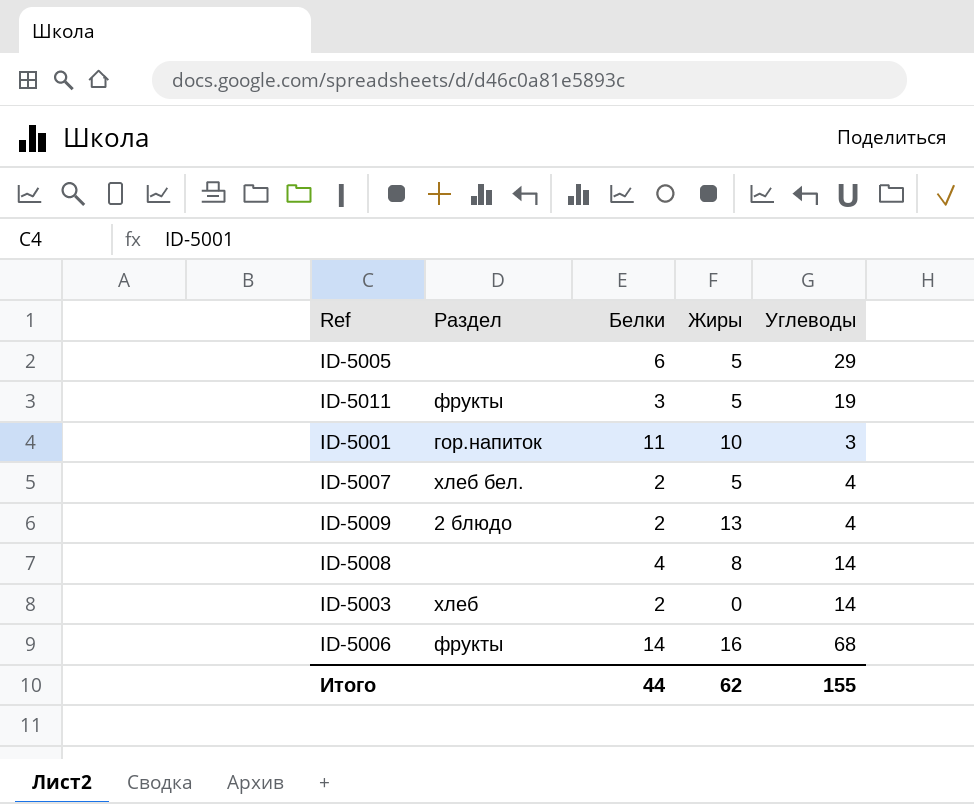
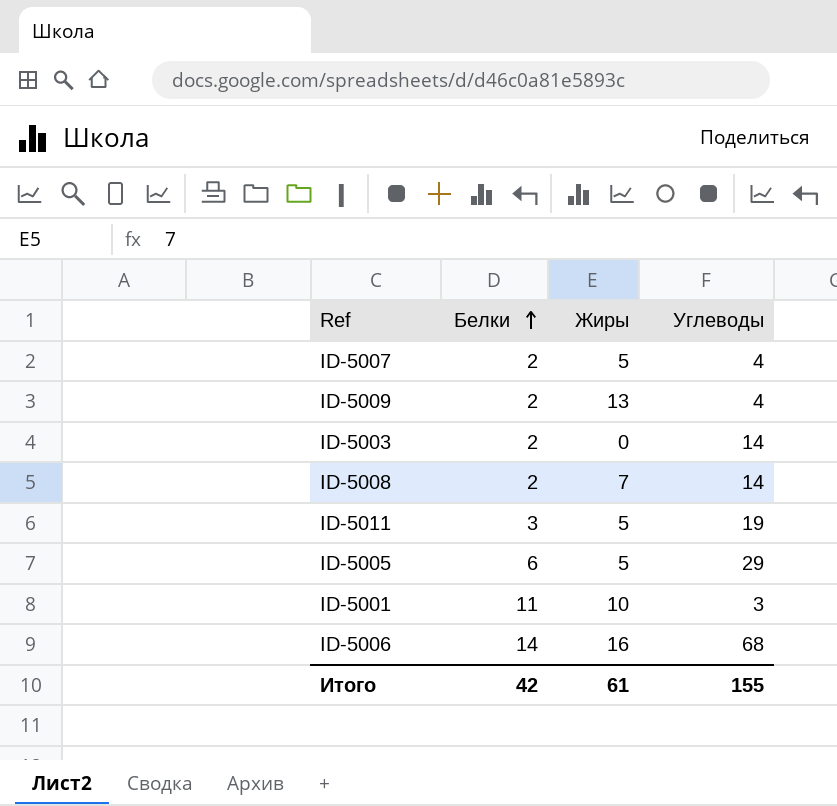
row order: none -> Белки ascending
column Раздел | position: 2 -> none
ID-5008 | Белки: 4 -> 2
ID-5008 | Жиры: 8 -> 7
Итого | Белки: 44 -> 42
Итого | Жиры: 62 -> 61

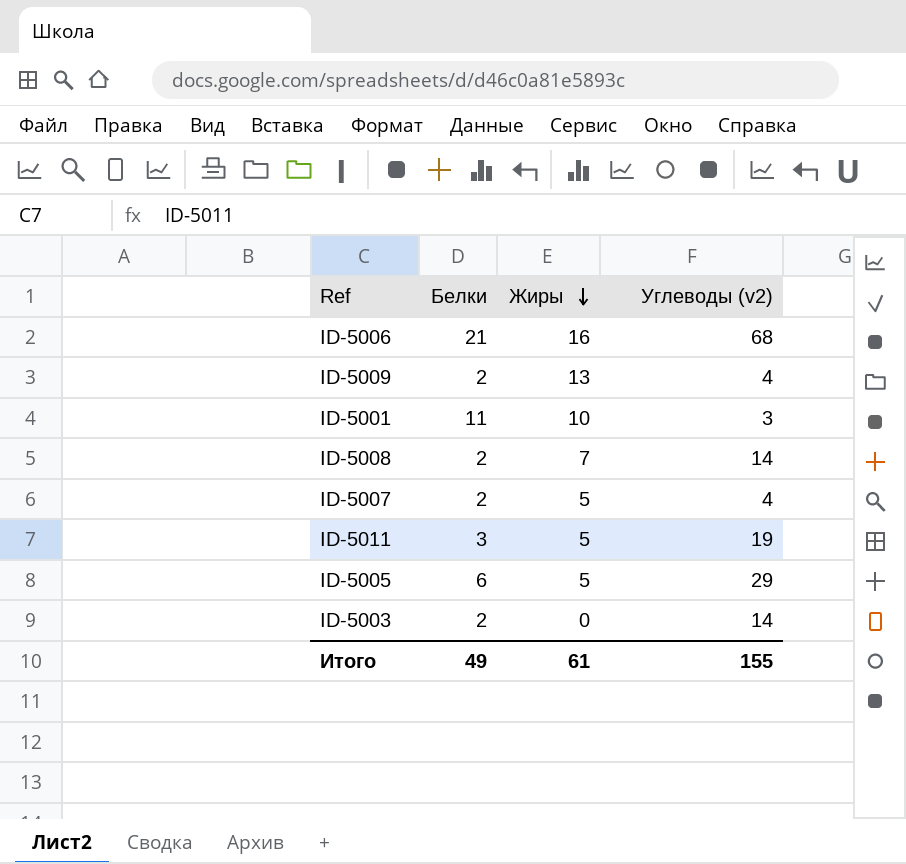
row order: Белки ascending -> Жиры descending
column name: Углеводы -> Углеводы (v2)
ID-5006 | Белки: 14 -> 21
Итого | Белки: 42 -> 49

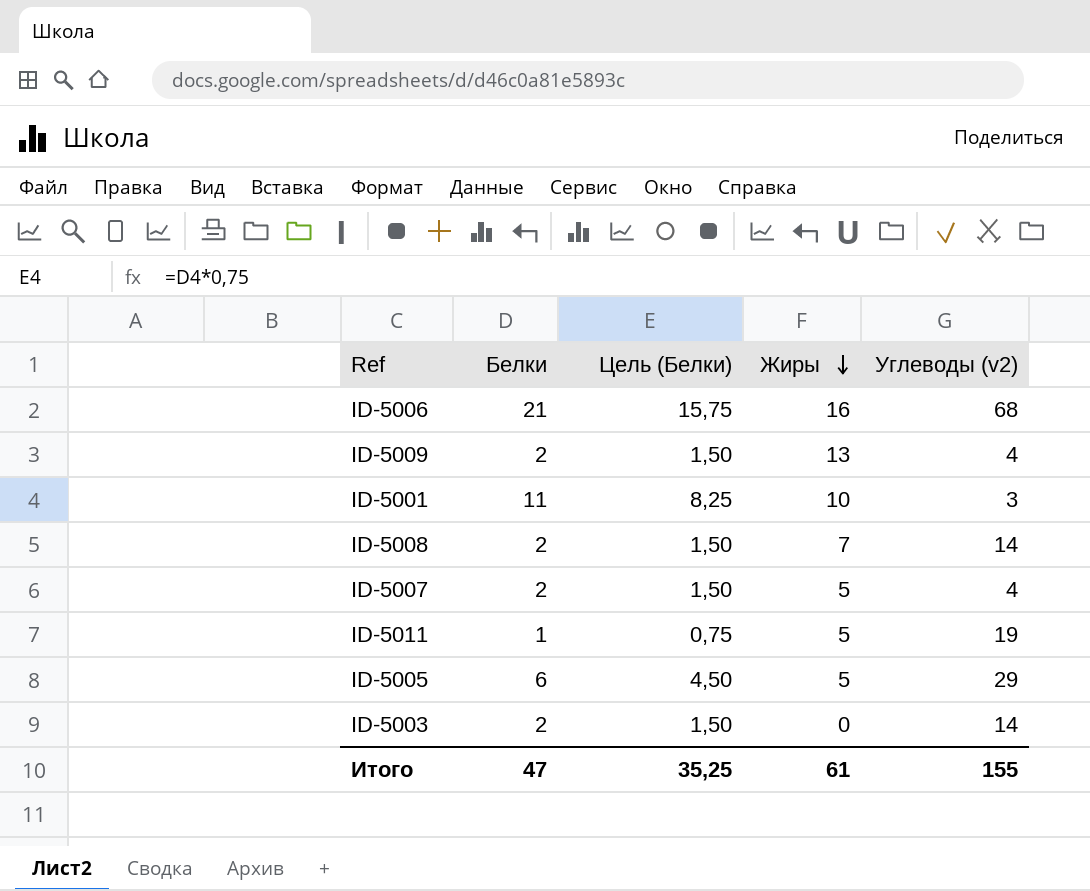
column Цель (Белки) | formula: none -> [Белки] * 0,75
ID-5011 | Белки: 3 -> 1
Итого | Белки: 49 -> 47

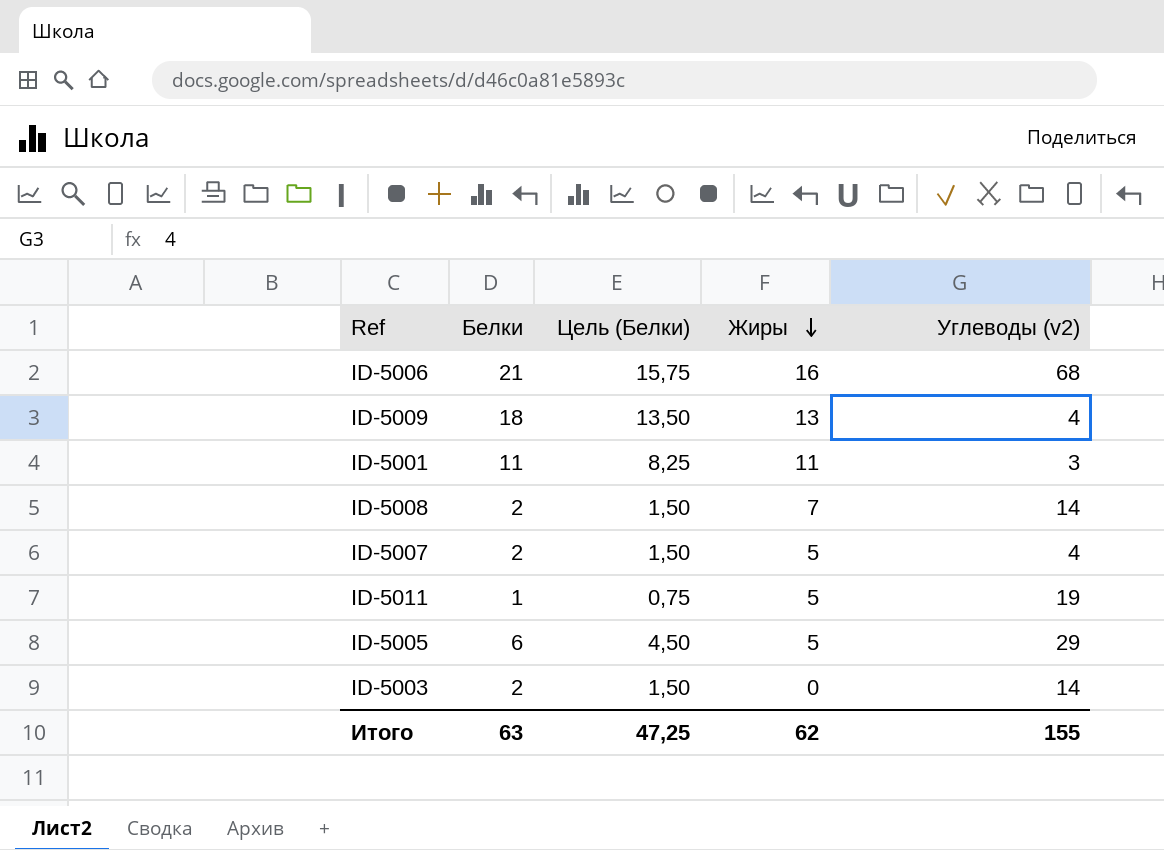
ID-5009 | Белки: 2 -> 18
ID-5009 | Цель (Белки): 1,50 -> 13,50
ID-5001 | Жиры: 10 -> 11
Итого | Белки: 47 -> 63
Итого | Цель (Белки): 35,25 -> 47,25
Итого | Жиры: 61 -> 62

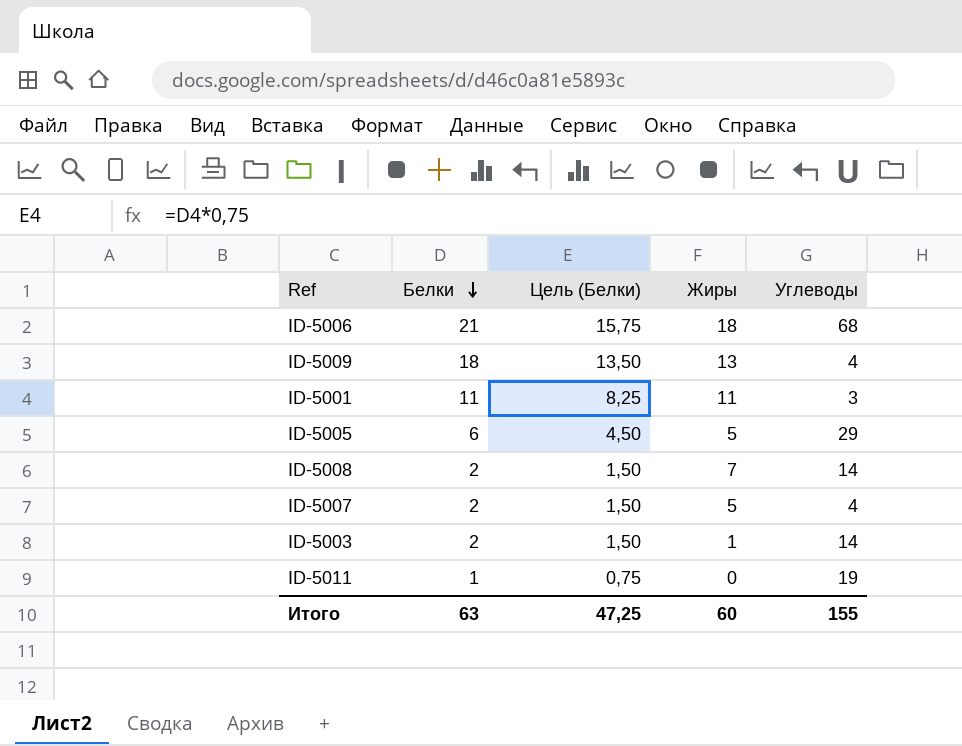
row order: Жиры descending -> Белки descending
column name: Углеводы (v2) -> Углеводы
ID-5006 | Жиры: 16 -> 18
ID-5003 | Жиры: 0 -> 1
ID-5011 | Жиры: 5 -> 0
Итого | Жиры: 62 -> 60

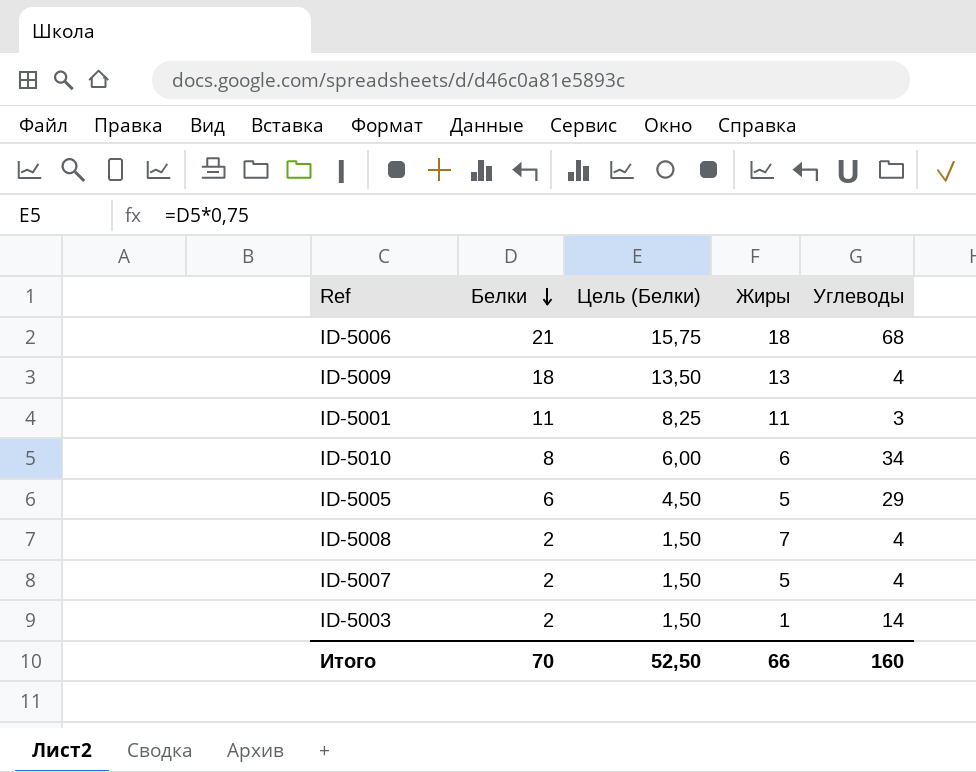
row ID-5011: 1 | 0,75 | 0 | 19 -> none
row ID-5010: none -> 8 | 6,00 | 6 | 34
ID-5008 | Углеводы: 14 -> 4
Итого | Белки: 63 -> 70
Итого | Цель (Белки): 47,25 -> 52,50
Итого | Жиры: 60 -> 66
Итого | Углеводы: 155 -> 160

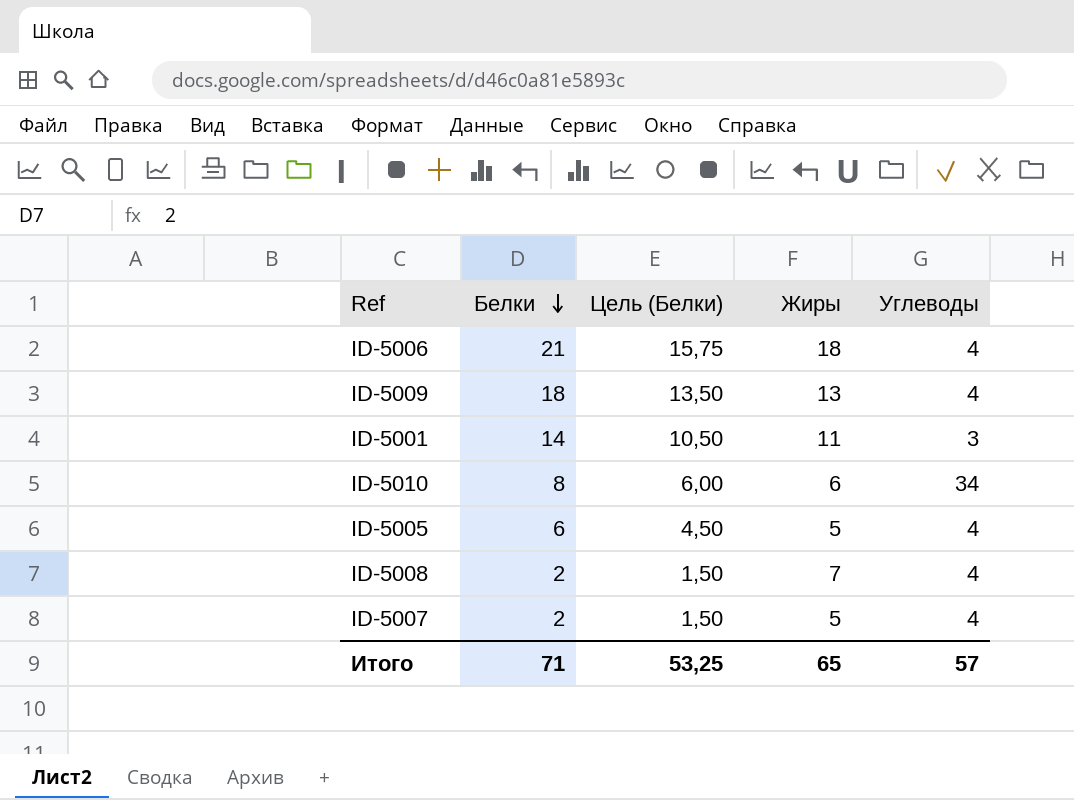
row ID-5003: 2 | 1,50 | 1 | 14 -> none
ID-5006 | Углеводы: 68 -> 4
ID-5001 | Белки: 11 -> 14
ID-5001 | Цель (Белки): 8,25 -> 10,50
ID-5005 | Углеводы: 29 -> 4
Итого | Белки: 70 -> 71
Итого | Цель (Белки): 52,50 -> 53,25
Итого | Жиры: 66 -> 65
Итого | Углеводы: 160 -> 57

